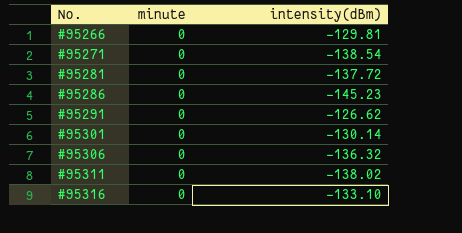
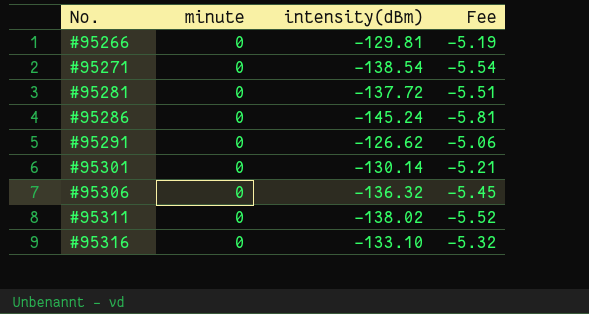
column Fee | formula: none -> [intensity(dBm)] * 0.04
#95286 | intensity(dBm): -145.23 -> -145.24

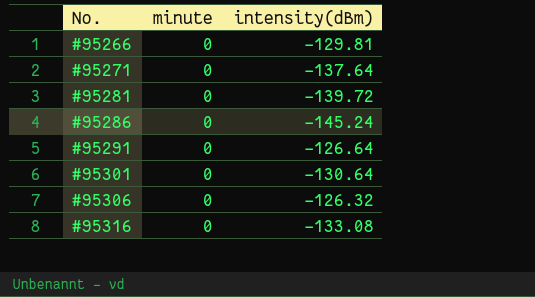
column Fee | formula: [intensity(dBm)] * 0.04 -> none
row #95311: 0 | -138.02 | -5.52 -> none
#95271 | intensity(dBm): -138.54 -> -137.64
#95281 | intensity(dBm): -137.72 -> -139.72
#95291 | intensity(dBm): -126.62 -> -126.64
#95301 | intensity(dBm): -130.14 -> -130.64
#95306 | intensity(dBm): -136.32 -> -126.32
#95316 | intensity(dBm): -133.10 -> -133.08

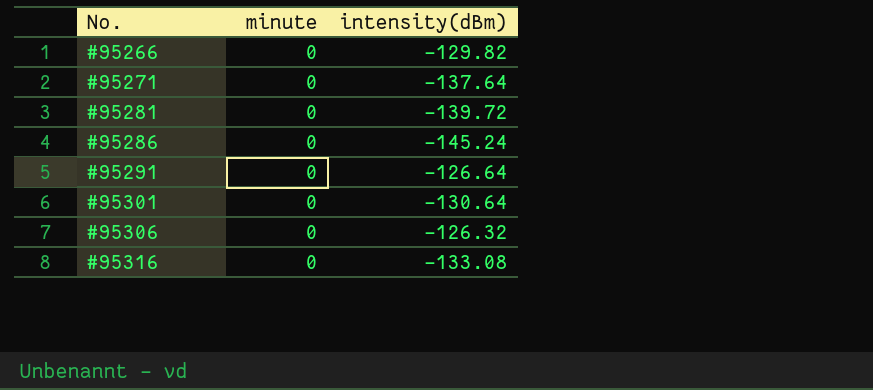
#95266 | intensity(dBm): -129.81 -> -129.82

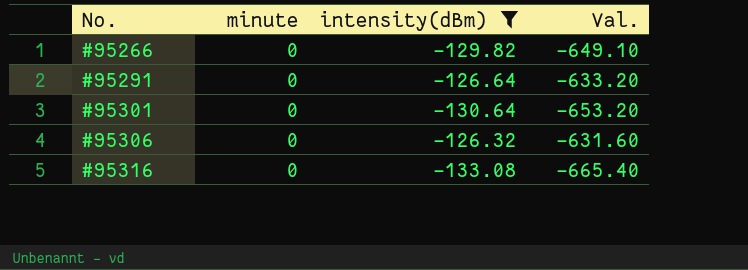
filter: none -> intensity(dBm) >= -133.08
column Val. | formula: none -> [intensity(dBm)] * 5

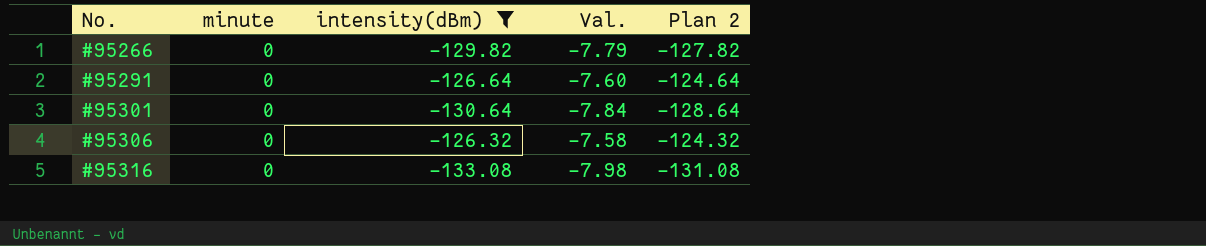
column Val. | formula: [intensity(dBm)] * 5 -> [intensity(dBm)] * 0.06
column Plan 2 | formula: none -> [intensity(dBm)] + 2

